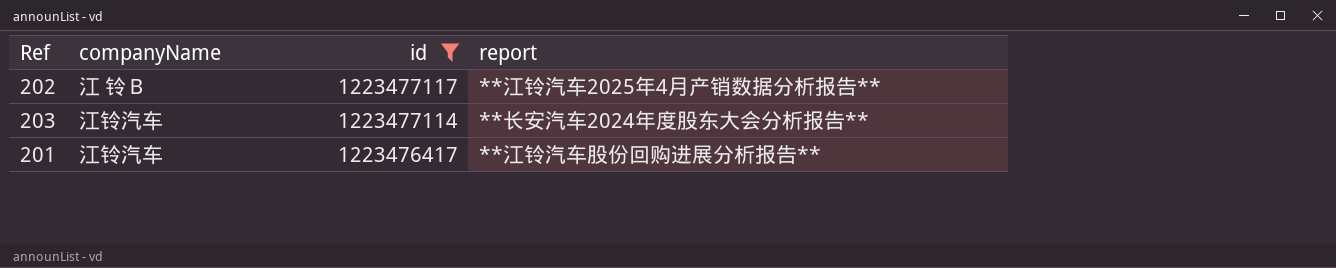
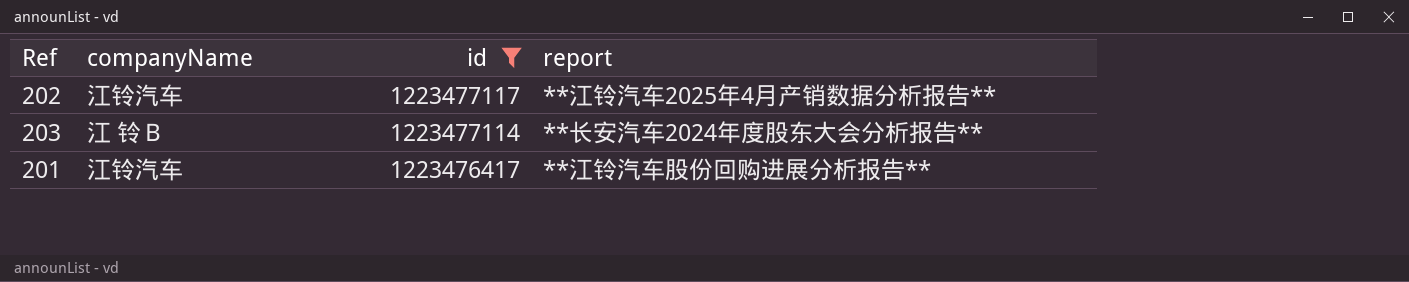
202 | companyName: 江 铃Ｂ -> 江铃汽车
203 | companyName: 江铃汽车 -> 江 铃Ｂ

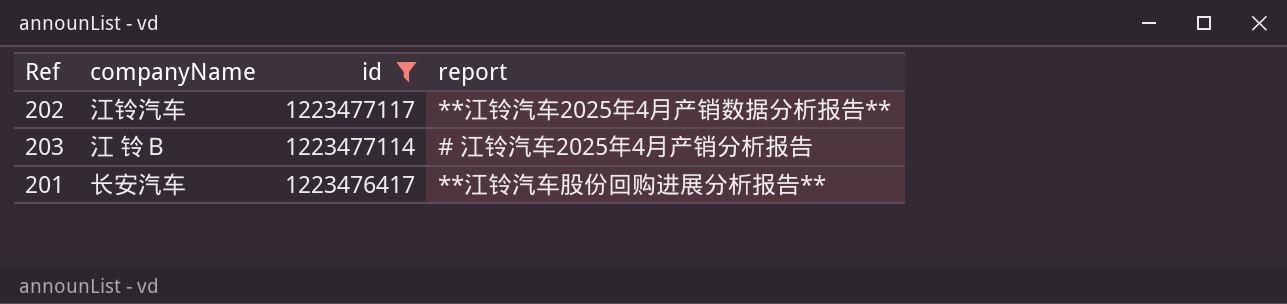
203 | report: **长安汽车2024年度股东大会分析报告** -> # 江铃汽车2025年4月产销分析报告
201 | companyName: 江铃汽车 -> 长安汽车

